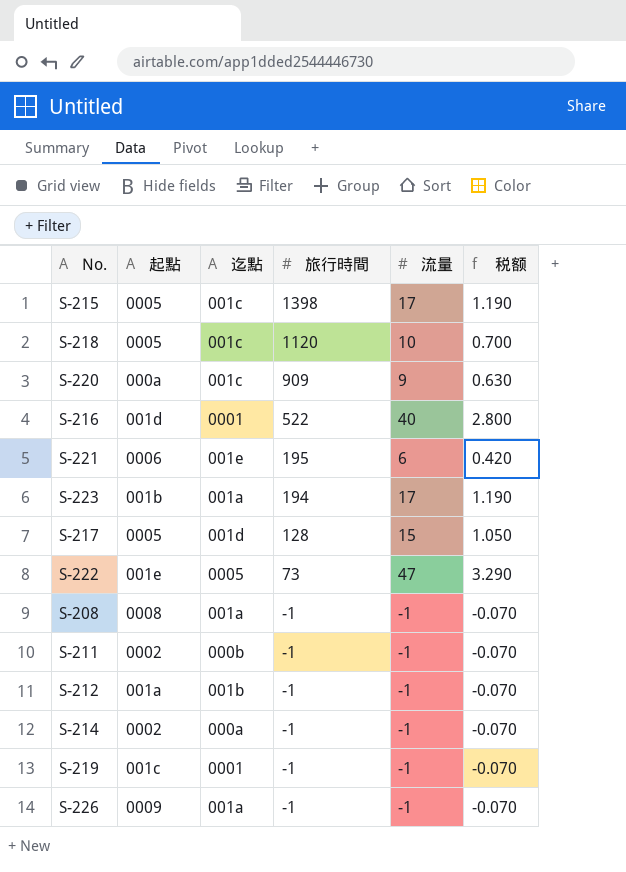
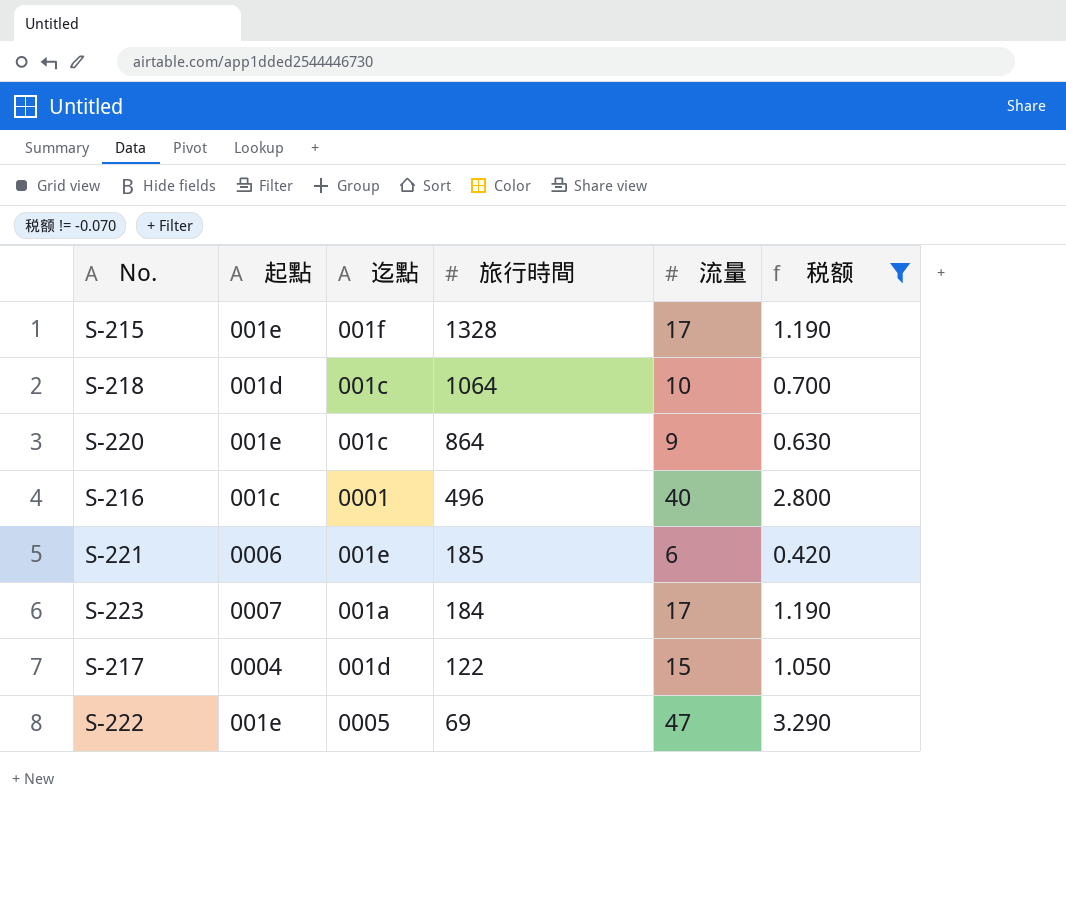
filter: none -> 税额 != -0.070
S-215 | 起點: 0005 -> 001e
S-215 | 迄點: 001c -> 001f
S-215 | 旅行時間: 1398 -> 1328
S-218 | 起點: 0005 -> 001d
S-218 | 旅行時間: 1120 -> 1064
S-220 | 起點: 000a -> 001e
S-220 | 旅行時間: 909 -> 864
S-216 | 起點: 001d -> 001c
S-216 | 旅行時間: 522 -> 496
S-221 | 旅行時間: 195 -> 185
S-223 | 起點: 001b -> 0007
S-223 | 旅行時間: 194 -> 184
S-217 | 起點: 0005 -> 0004
S-217 | 旅行時間: 128 -> 122
S-222 | 旅行時間: 73 -> 69

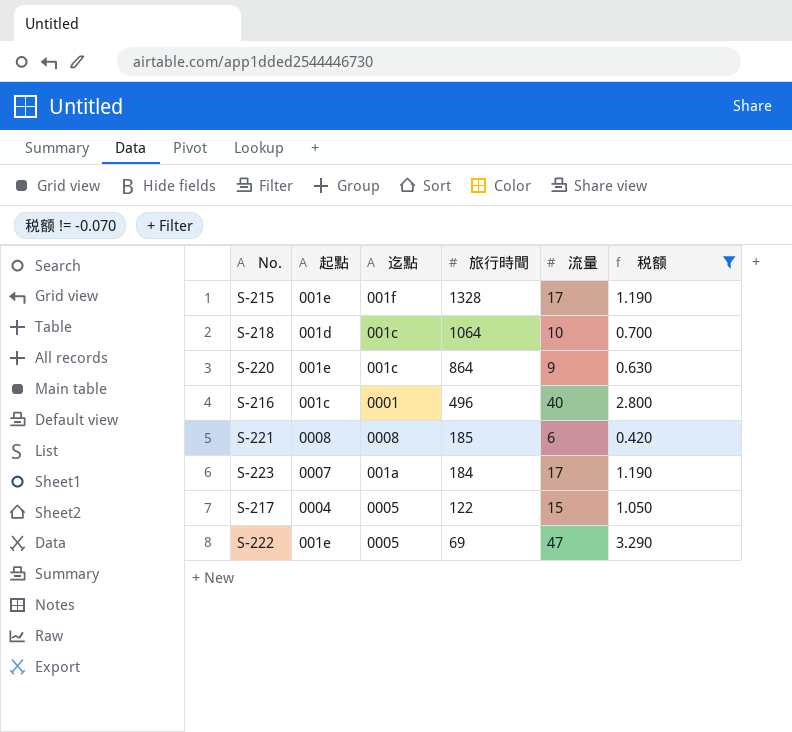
S-221 | 起點: 0006 -> 0008
S-221 | 迄點: 001e -> 0008
S-217 | 迄點: 001d -> 0005

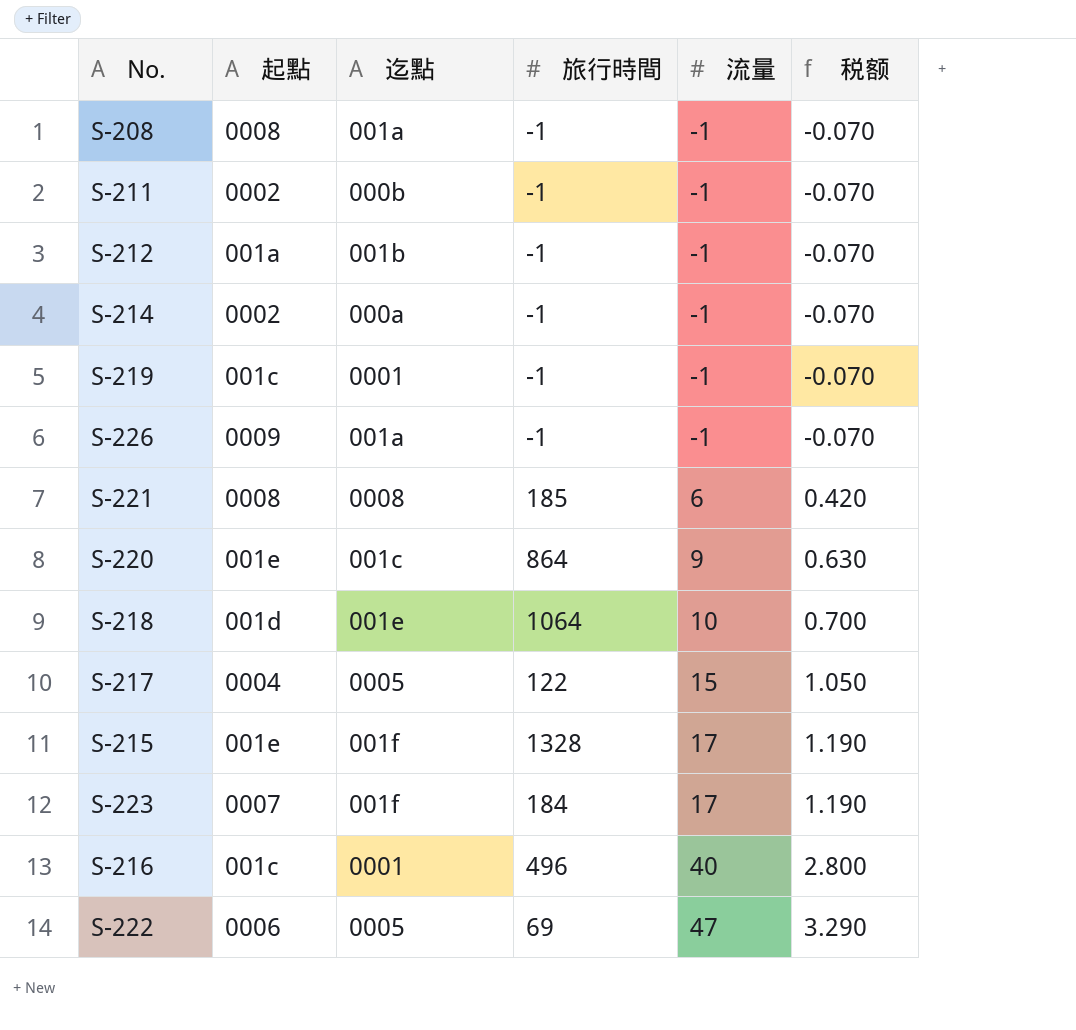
filter: 税额 != -0.070 -> none
row order: 旅行時間 descending -> 流量 ascending
S-218 | 迄點: 001c -> 001e
S-223 | 迄點: 001a -> 001f
S-222 | 起點: 001e -> 0006

